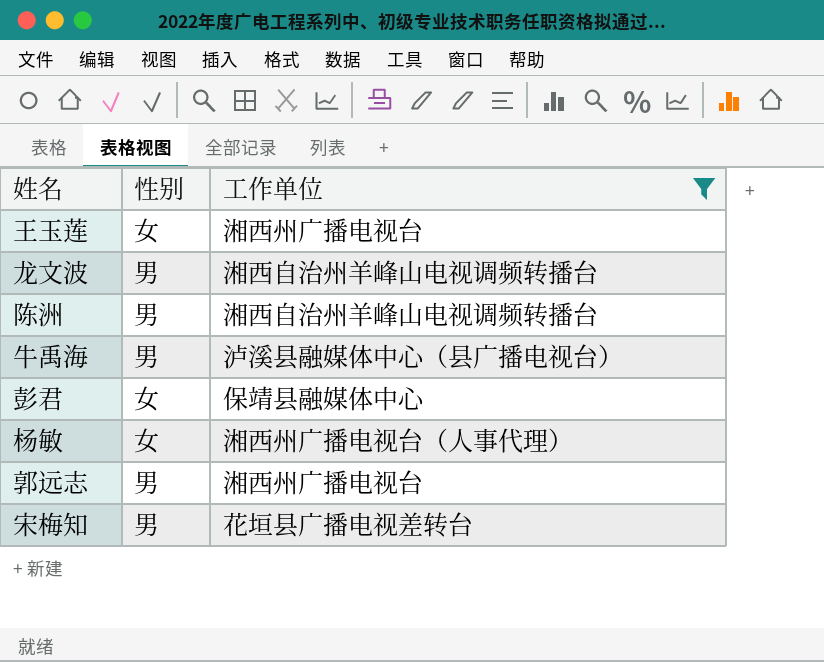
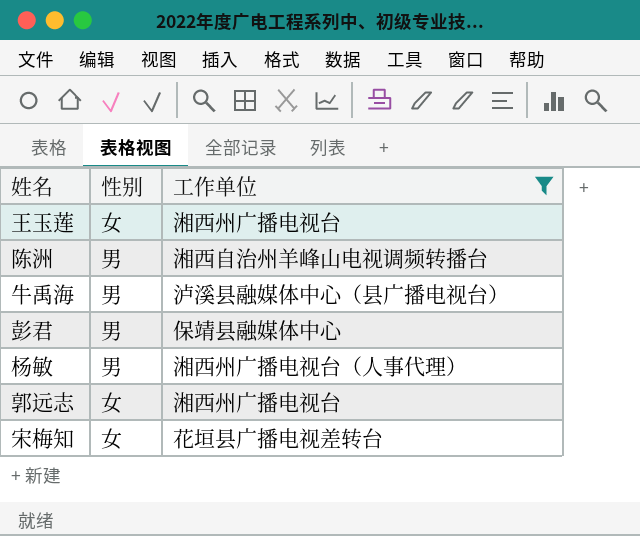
row 龙文波: 男 | 湘西自治州羊峰山电视调频转播台 -> none
彭君 | 性别: 女 -> 男
杨敏 | 性别: 女 -> 男
郭远志 | 性别: 男 -> 女
宋梅知 | 性别: 男 -> 女

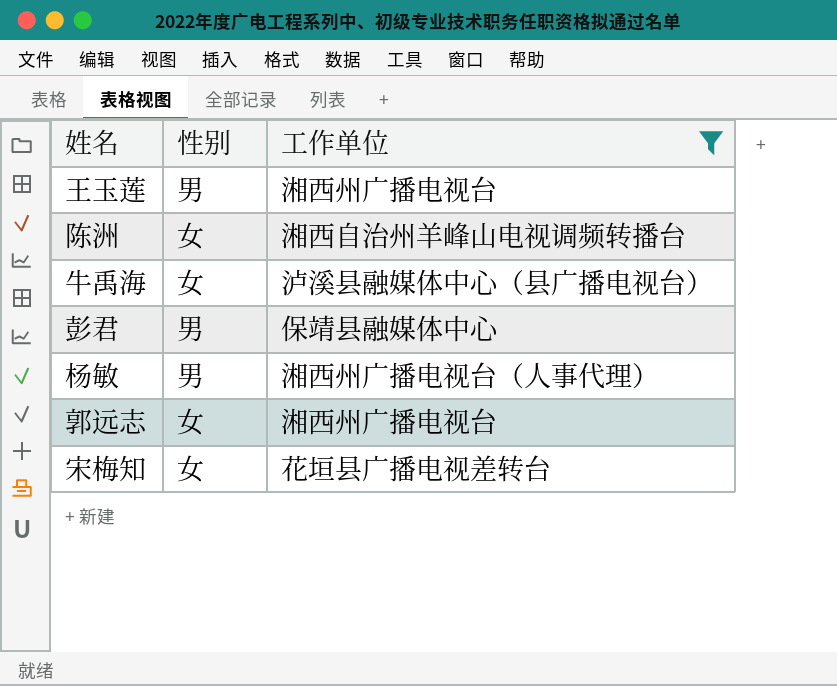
王玉莲 | 性别: 女 -> 男
陈洲 | 性别: 男 -> 女
牛禹海 | 性别: 男 -> 女

